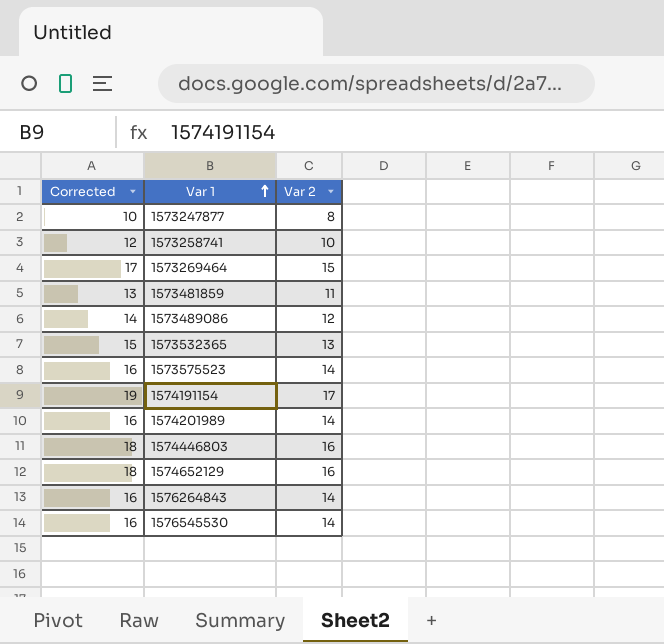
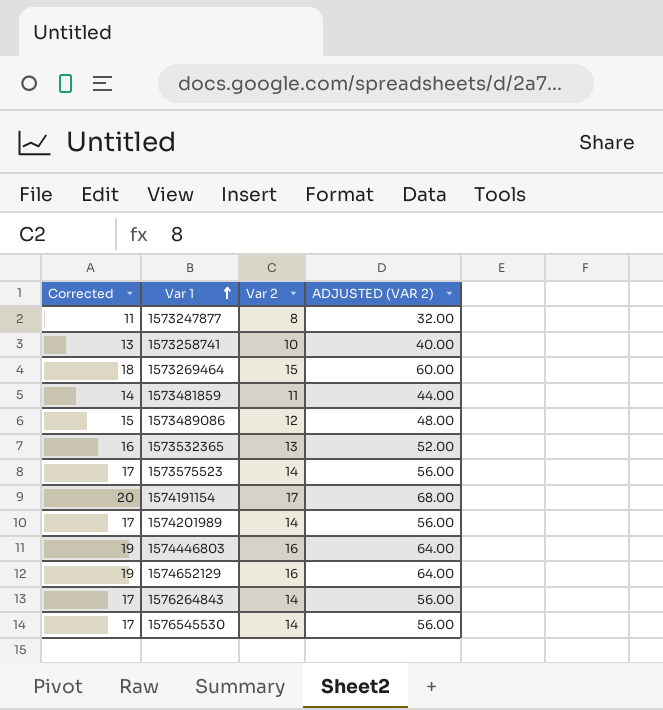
column Corrected | formula: [Var 2] + 2 -> [Var 2] + 3
column ADJUSTED (VAR 2) | formula: none -> [Var 2] * 4

